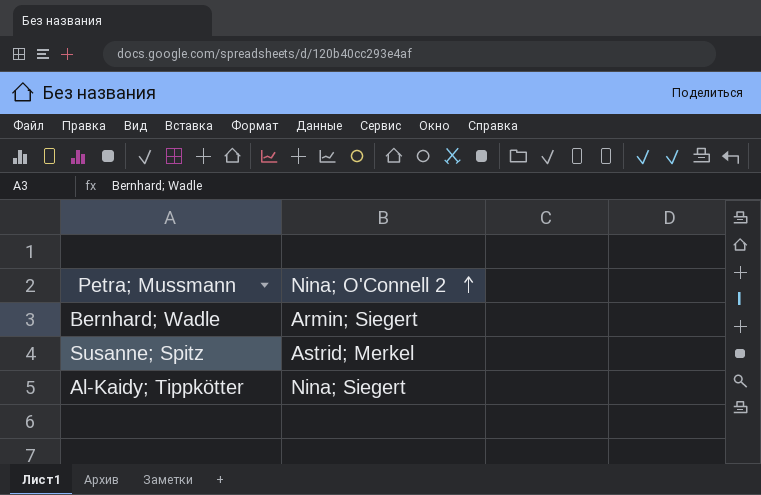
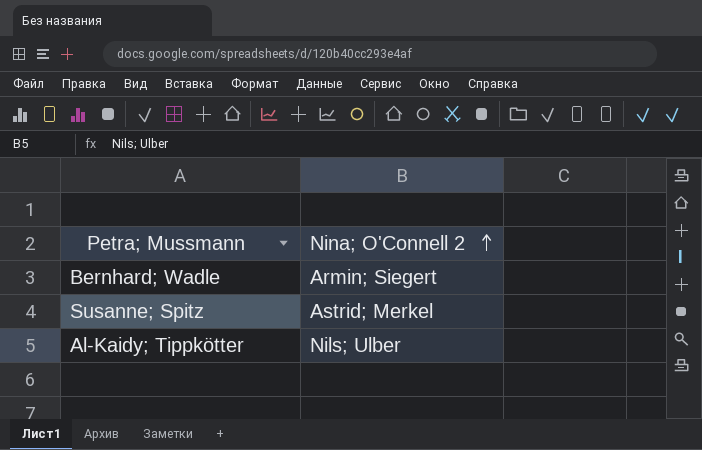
Al-Kaidy; Tippkötter | Nina; O'Connell 2: Nina; Siegert -> Nils; Ulber

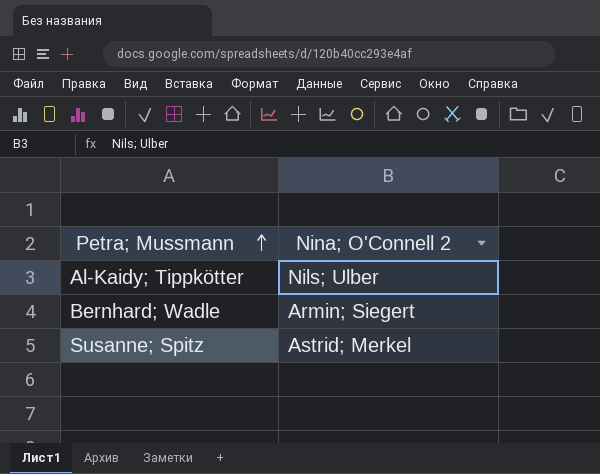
row order: Nina; O'Connell 2 ascending -> Petra; Mussmann ascending

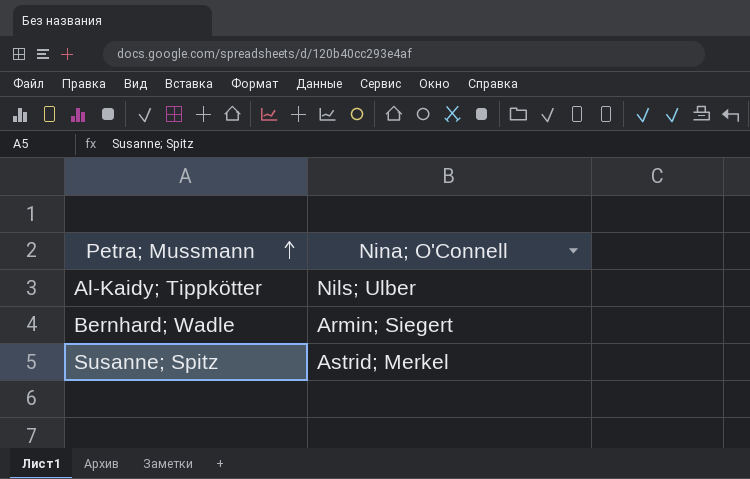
column name: Nina; O'Connell 2 -> Nina; O'Connell

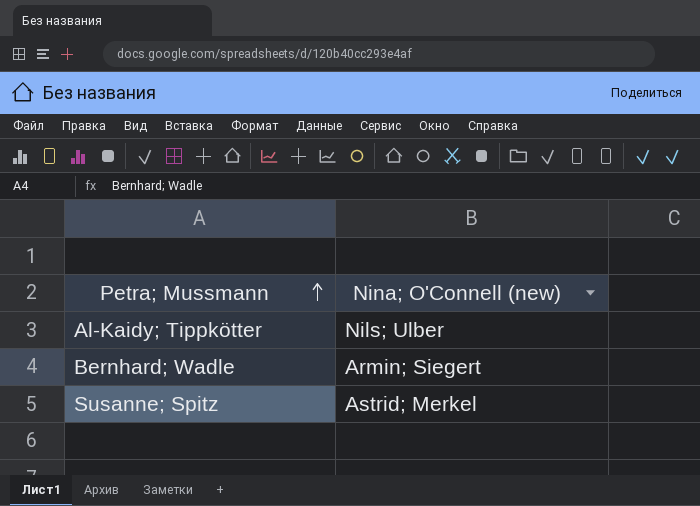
column name: Nina; O'Connell -> Nina; O'Connell (new)

